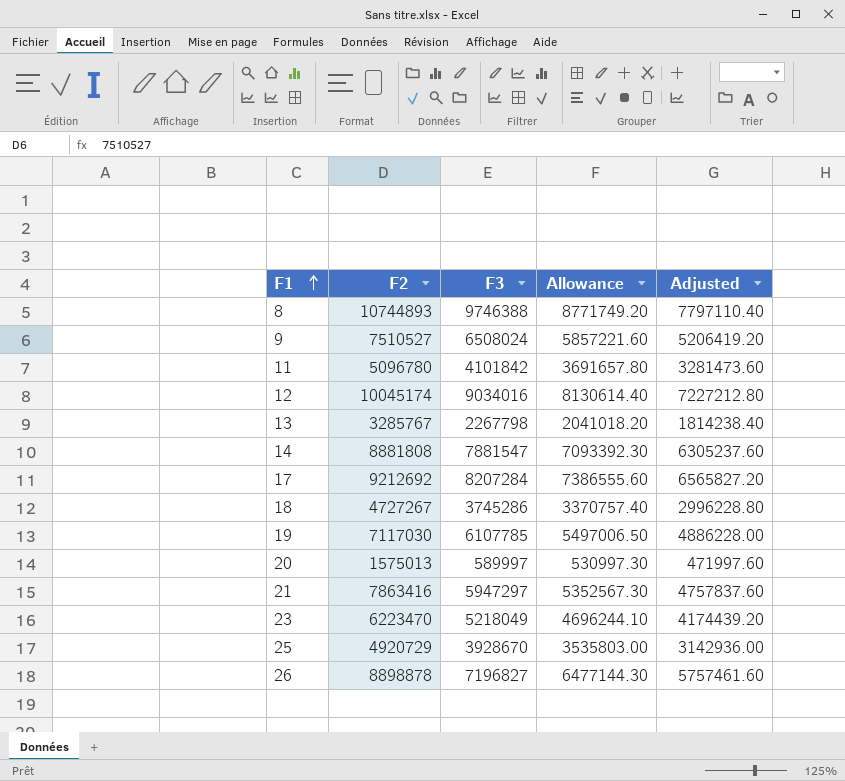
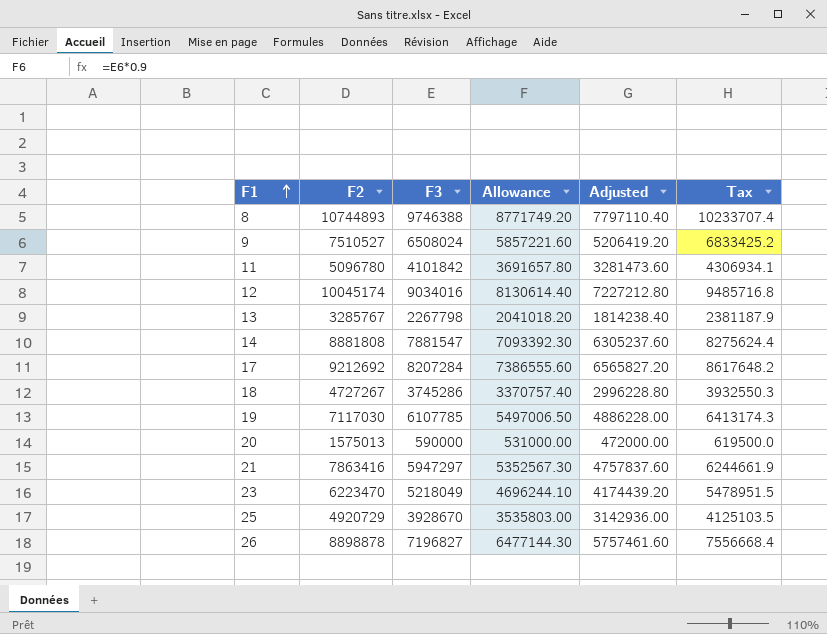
column Tax | formula: none -> [F3] * 1.05
20 | F3: 589997 -> 590000
20 | Allowance: 530997.30 -> 531000.00
20 | Adjusted: 471997.60 -> 472000.00

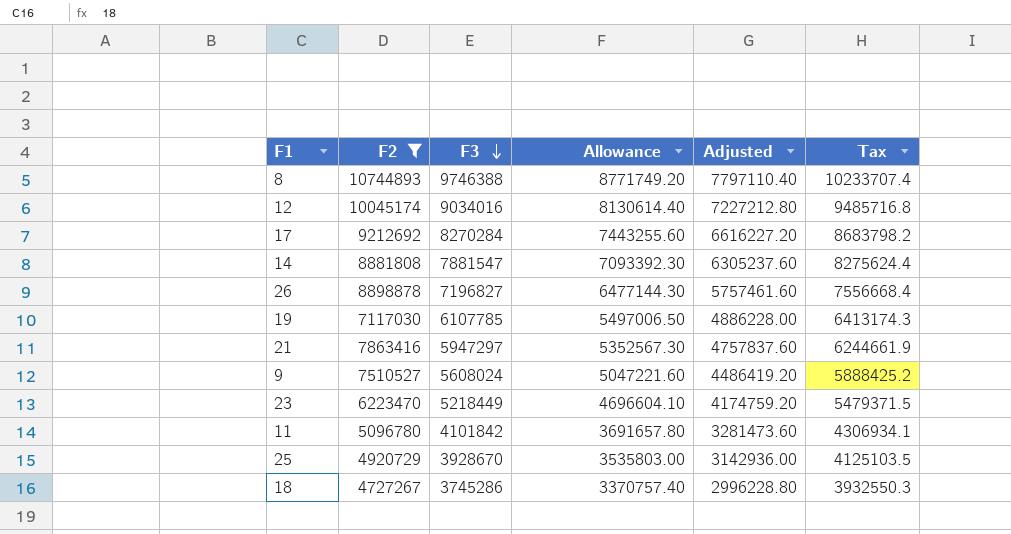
filter: none -> F2 >= 4727267
row order: F1 ascending -> F3 descending
17 | F3: 8207284 -> 8270284
17 | Allowance: 7386555.60 -> 7443255.60
17 | Adjusted: 6565827.20 -> 6616227.20
17 | Tax: 8617648.2 -> 8683798.2
9 | F3: 6508024 -> 5608024
9 | Allowance: 5857221.60 -> 5047221.60
9 | Adjusted: 5206419.20 -> 4486419.20
9 | Tax: 6833425.2 -> 5888425.2
23 | F3: 5218049 -> 5218449
23 | Allowance: 4696244.10 -> 4696604.10
23 | Adjusted: 4174439.20 -> 4174759.20
23 | Tax: 5478951.5 -> 5479371.5

